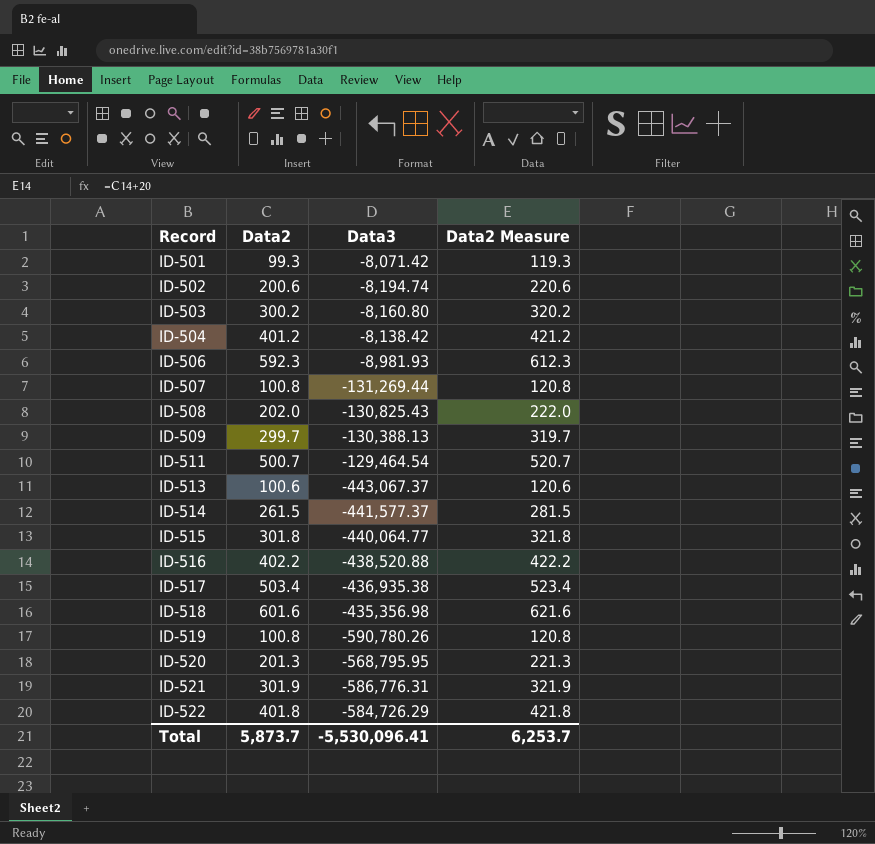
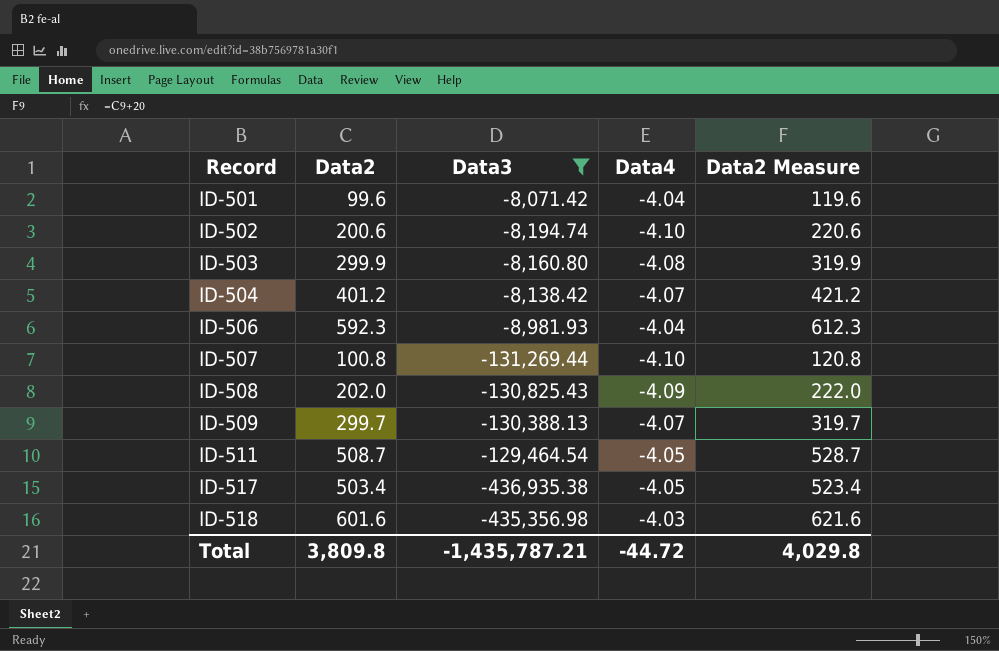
filter: none -> Data3 >= -436,935.38
column Data4 | position: none -> 4
ID-501 | Data2: 99.3 -> 99.6
ID-501 | Data2 Measure: 119.3 -> 119.6
ID-503 | Data2: 300.2 -> 299.9
ID-503 | Data2 Measure: 320.2 -> 319.9
ID-511 | Data2: 500.7 -> 508.7
ID-511 | Data2 Measure: 520.7 -> 528.7
Total | Data2: 5,873.7 -> 3,809.8
Total | Data3: -5,530,096.41 -> -1,435,787.21
Total | Data2 Measure: 6,253.7 -> 4,029.8

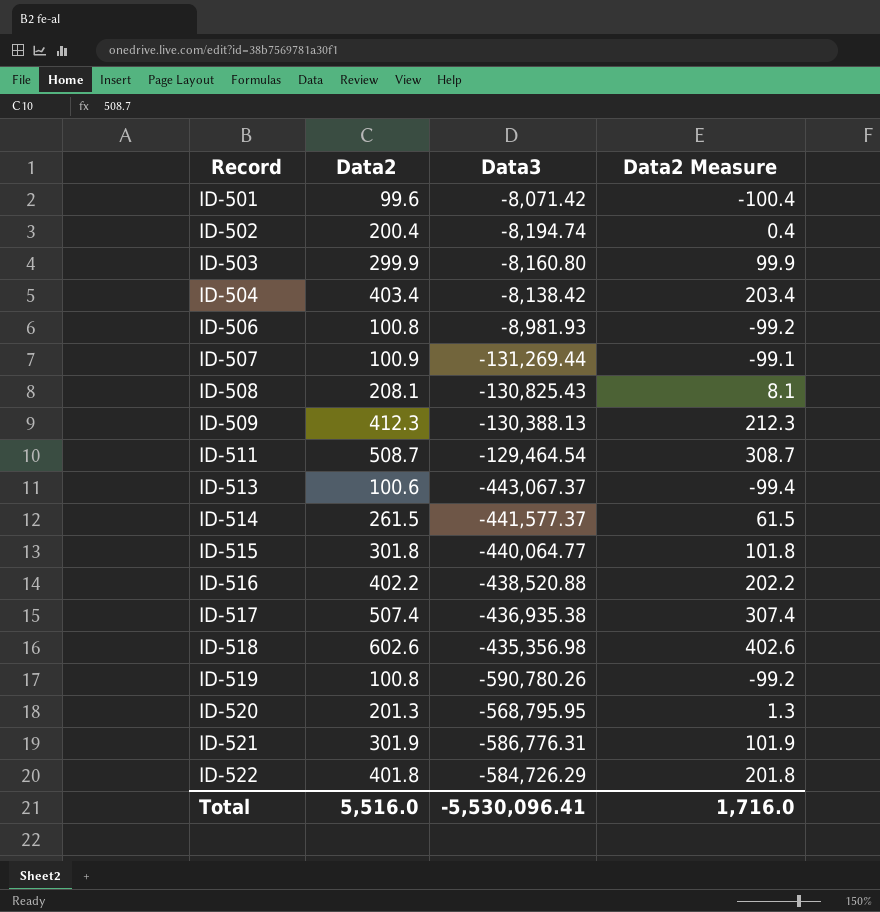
filter: Data3 >= -436,935.38 -> none
column Data4 | position: 4 -> none
column Data2 Measure | formula: [Data2] + 20 -> [Data2] - 200
ID-502 | Data2: 200.6 -> 200.4
ID-504 | Data2: 401.2 -> 403.4
ID-506 | Data2: 592.3 -> 100.8
ID-507 | Data2: 100.8 -> 100.9
ID-508 | Data2: 202.0 -> 208.1
ID-509 | Data2: 299.7 -> 412.3
ID-517 | Data2: 503.4 -> 507.4
ID-518 | Data2: 601.6 -> 602.6
Total | Data2: 3,809.8 -> 5,516.0
Total | Data3: -1,435,787.21 -> -5,530,096.41
Total | Data2 Measure: 4,029.8 -> 1,716.0

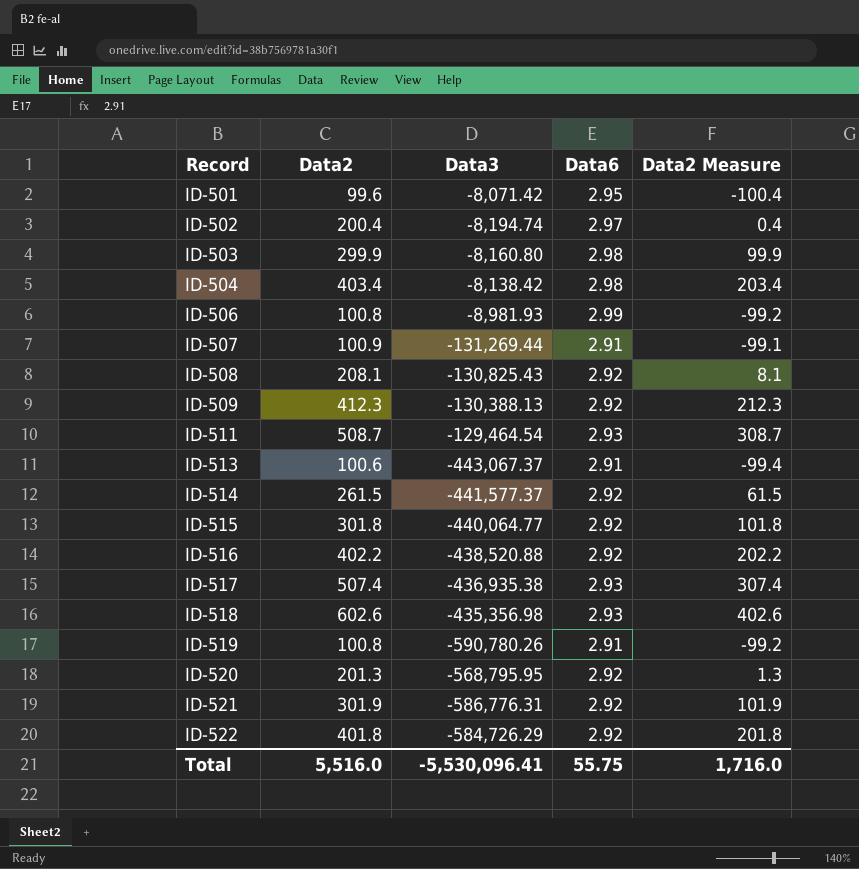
column Data6 | position: none -> 4

